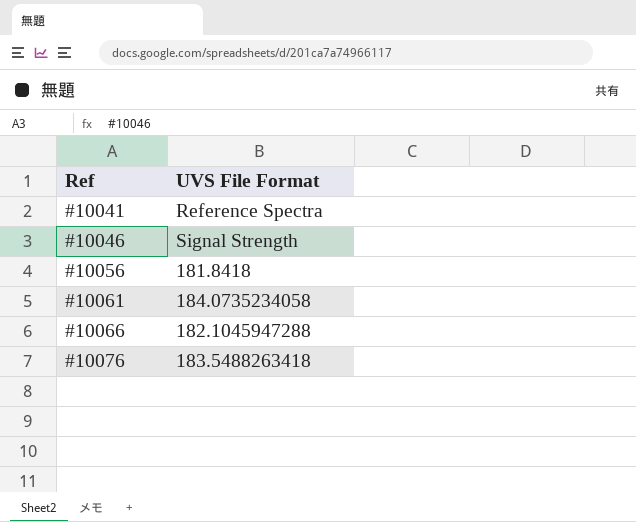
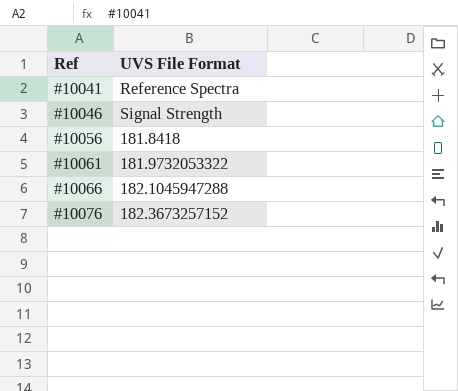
#10061 | UVS File Format: 184.0735234058 -> 181.9732053322
#10076 | UVS File Format: 183.5488263418 -> 182.3673257152

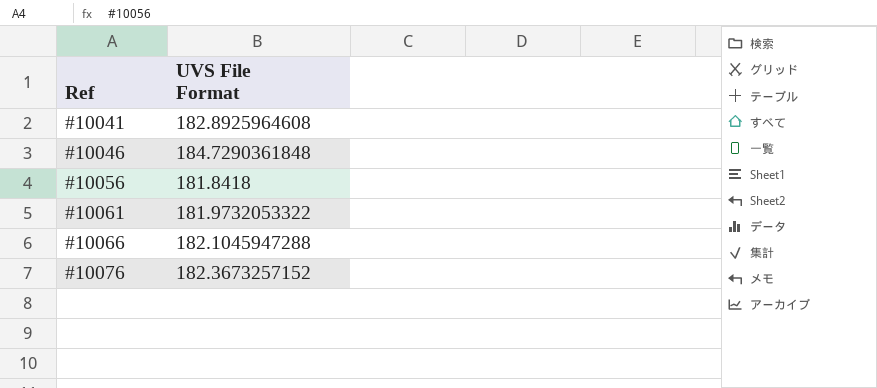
#10041 | UVS File Format: Reference Spectra -> 182.8925964608
#10046 | UVS File Format: Signal Strength -> 184.7290361848

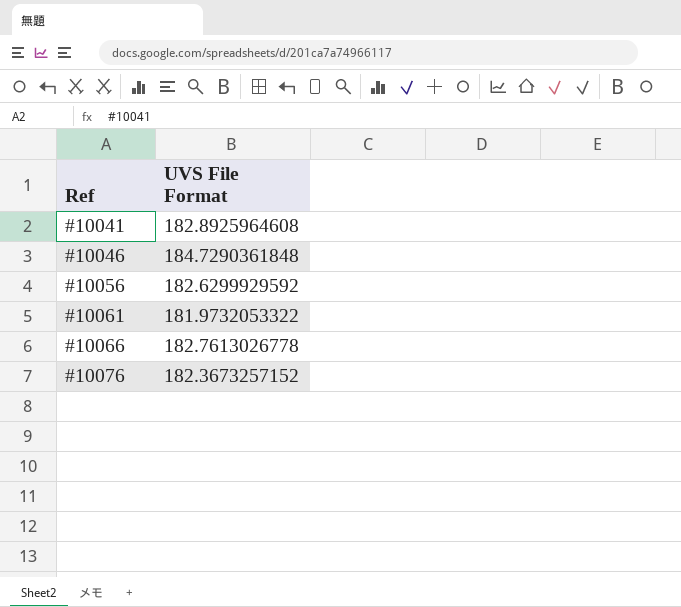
#10056 | UVS File Format: 181.8418 -> 182.6299929592
#10066 | UVS File Format: 182.1045947288 -> 182.7613026778

